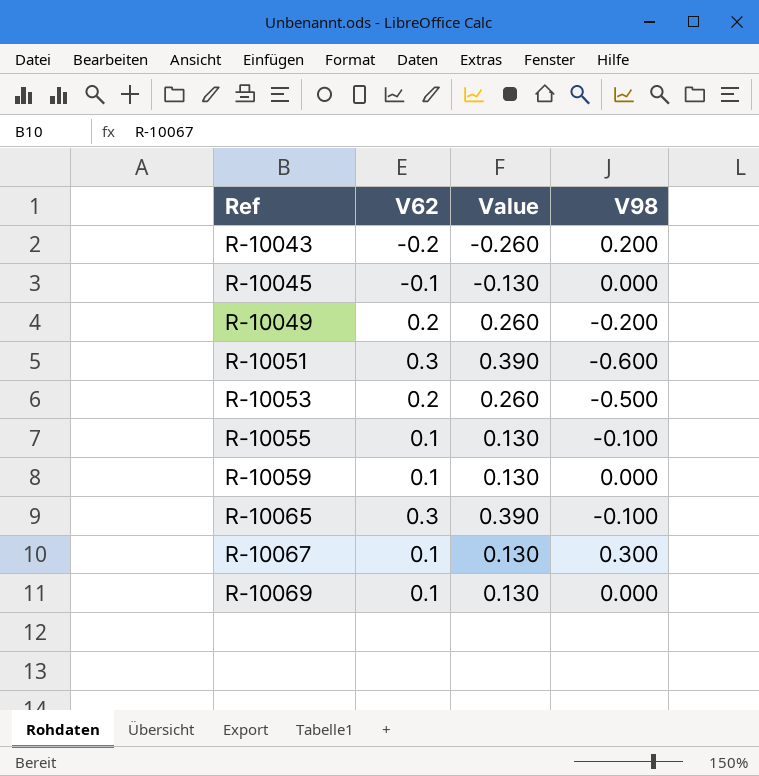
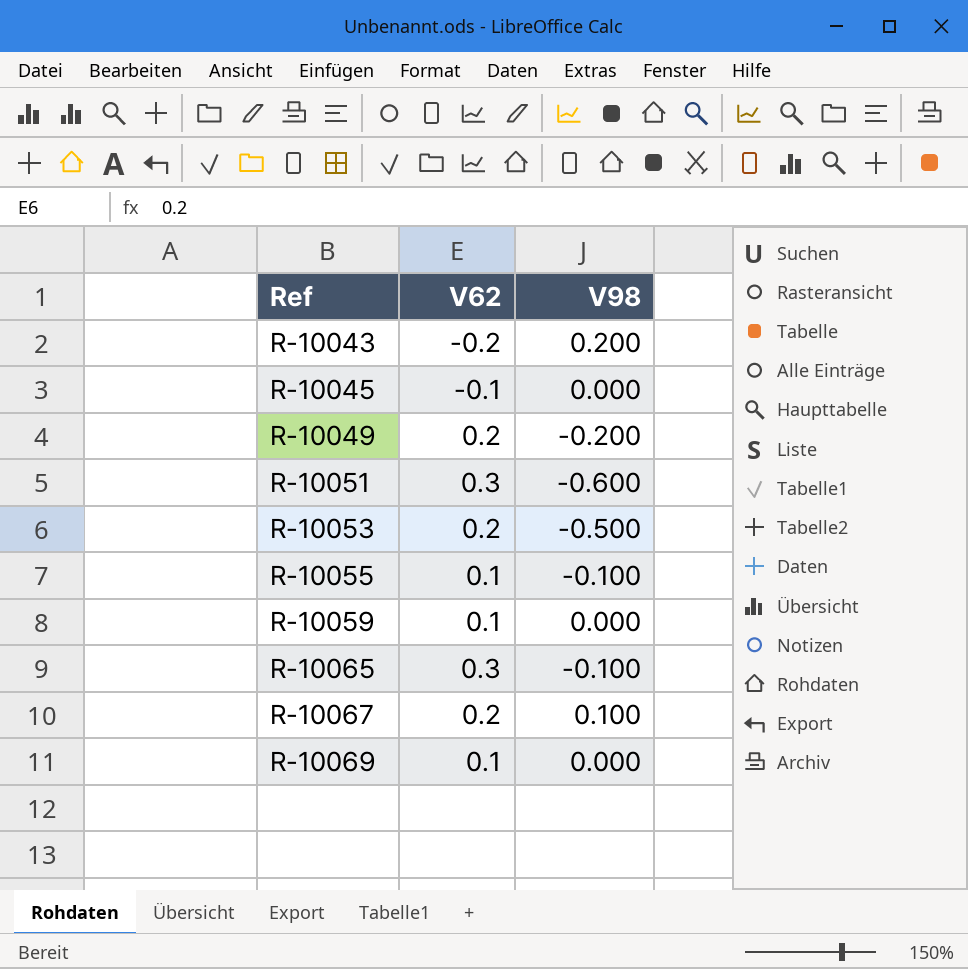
column Value | formula: [V62] * 1.3 -> none
R-10067 | V62: 0.1 -> 0.2
R-10067 | V98: 0.300 -> 0.100

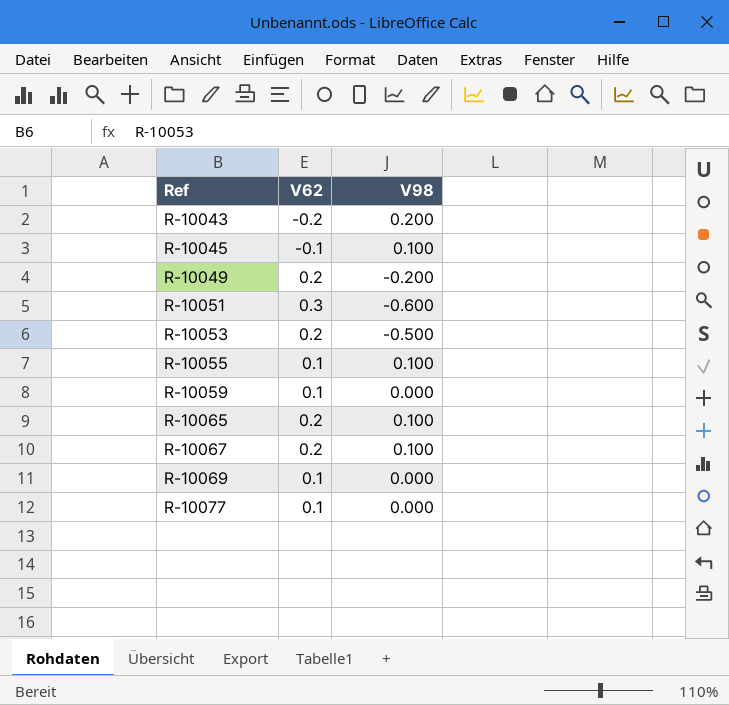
R-10045 | V98: 0.000 -> 0.100
R-10055 | V98: -0.100 -> 0.100
R-10065 | V62: 0.3 -> 0.2
R-10065 | V98: -0.100 -> 0.100
row R-10077: none -> 0.1 | 0.000

